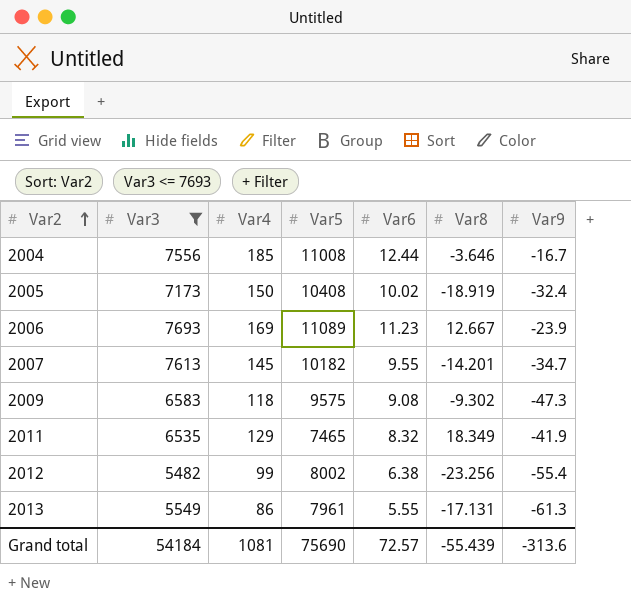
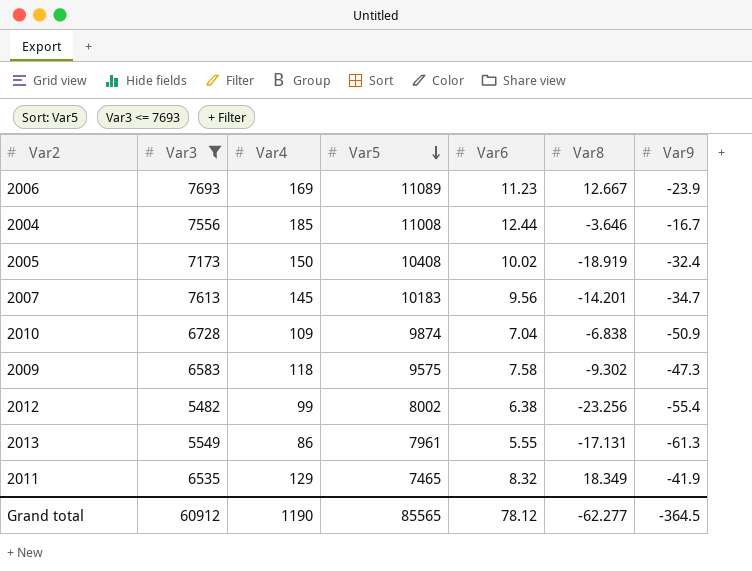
row order: Var2 ascending -> Var5 descending
2007 | Var5: 10182 -> 10183
2007 | Var6: 9.55 -> 9.56
row 2010: none -> 6728 | 109 | 9874 | 7.04 | -6.838 | -50.9
2009 | Var6: 9.08 -> 7.58
Grand total | Var3: 54184 -> 60912
Grand total | Var4: 1081 -> 1190
Grand total | Var5: 75690 -> 85565
Grand total | Var6: 72.57 -> 78.12
Grand total | Var8: -55.439 -> -62.277
Grand total | Var9: -313.6 -> -364.5

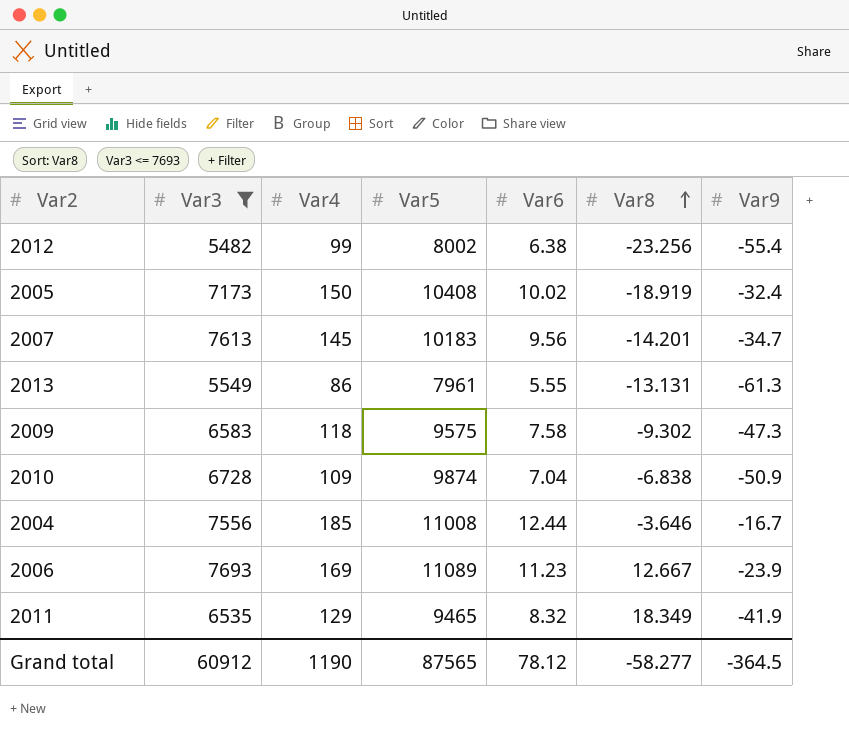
row order: Var5 descending -> Var8 ascending
2013 | Var8: -17.131 -> -13.131
2011 | Var5: 7465 -> 9465
Grand total | Var5: 85565 -> 87565
Grand total | Var8: -62.277 -> -58.277

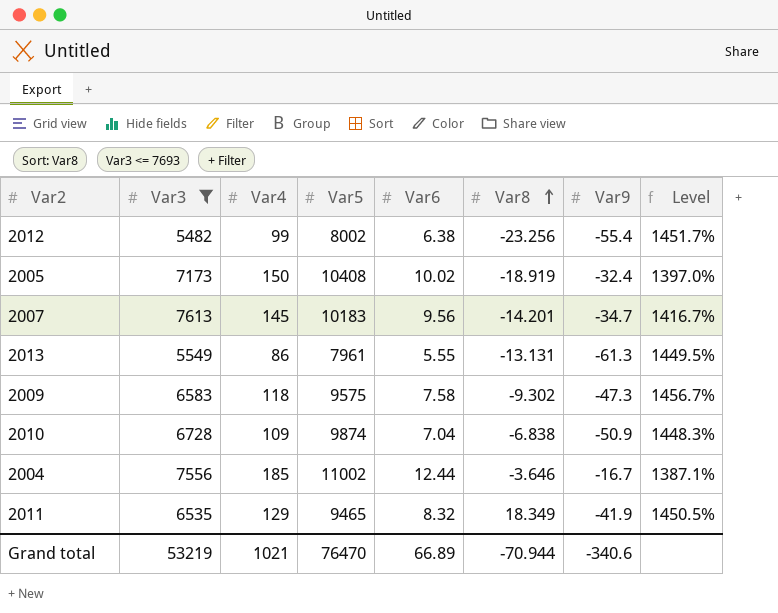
column Level | formula: none -> ([Var4] - [Var6]) / [Var6]
row 2006: 7693 | 169 | 11089 | 11.23 | 12.667 | -23.9 -> none
2004 | Var5: 11008 -> 11002
Grand total | Var3: 60912 -> 53219
Grand total | Var4: 1190 -> 1021
Grand total | Var5: 87565 -> 76470
Grand total | Var6: 78.12 -> 66.89
Grand total | Var8: -58.277 -> -70.944
Grand total | Var9: -364.5 -> -340.6

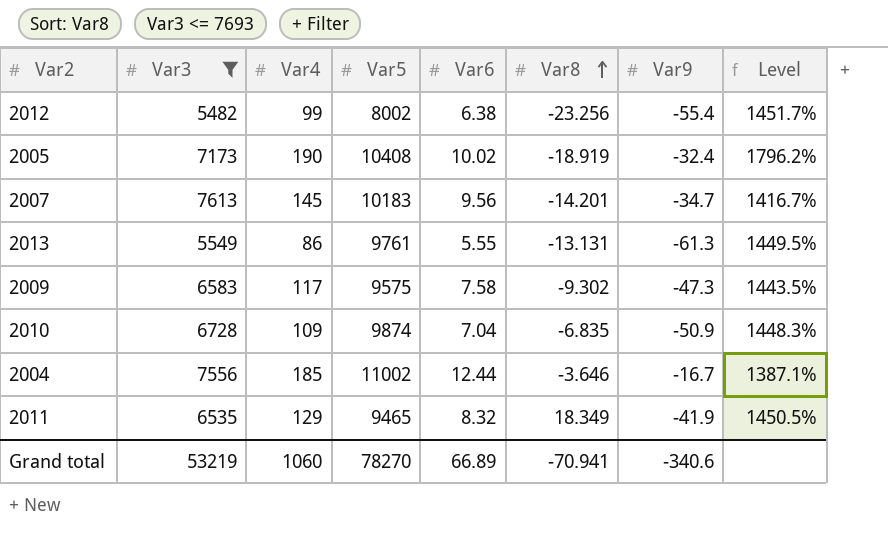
2005 | Var4: 150 -> 190
2005 | Level: 1397.0% -> 1796.2%
2013 | Var5: 7961 -> 9761
2009 | Var4: 118 -> 117
2009 | Level: 1456.7% -> 1443.5%
2010 | Var8: -6.838 -> -6.835
Grand total | Var4: 1021 -> 1060
Grand total | Var5: 76470 -> 78270
Grand total | Var8: -70.944 -> -70.941

